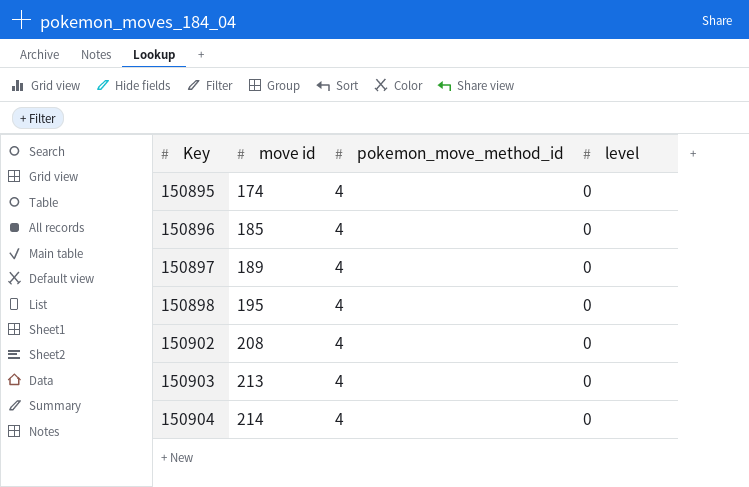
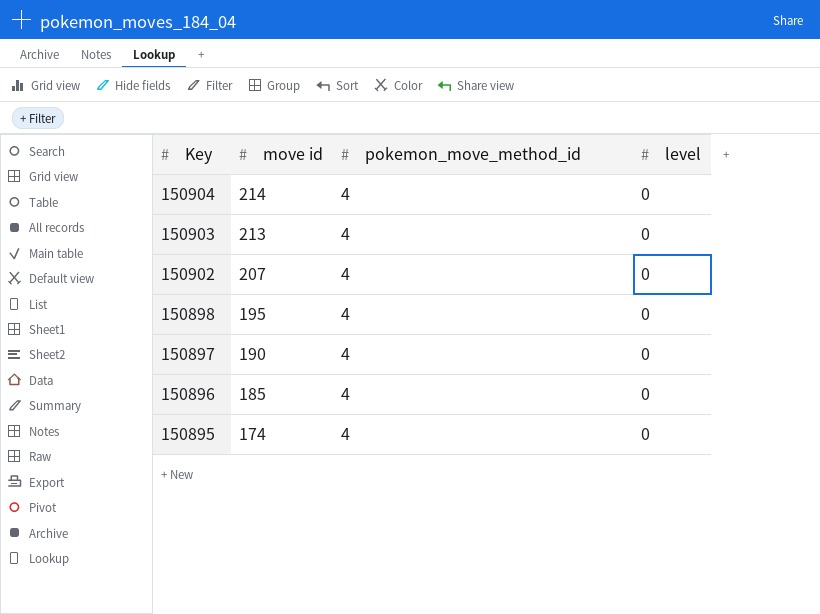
row order: Key ascending -> Key descending
150902 | move id: 208 -> 207
150897 | move id: 189 -> 190

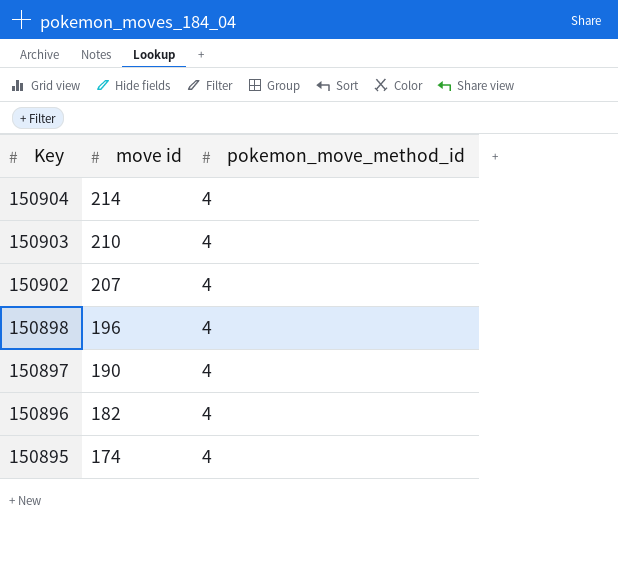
column level | position: 4 -> none
150903 | move id: 213 -> 210
150898 | move id: 195 -> 196
150896 | move id: 185 -> 182

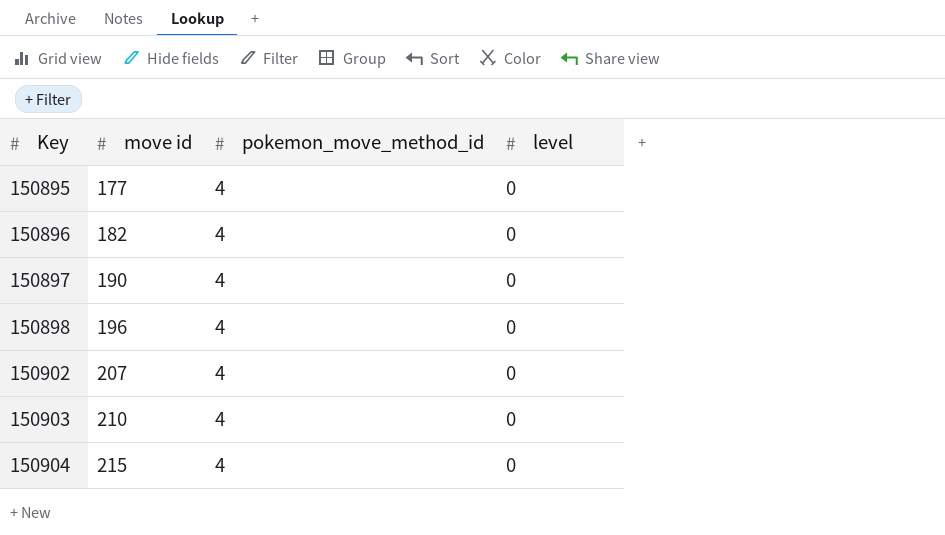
row order: Key descending -> Key ascending
column level | position: none -> 4
150895 | move id: 174 -> 177
150904 | move id: 214 -> 215

